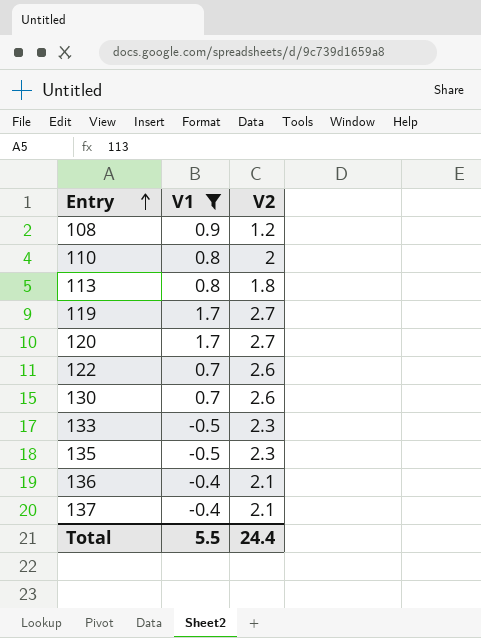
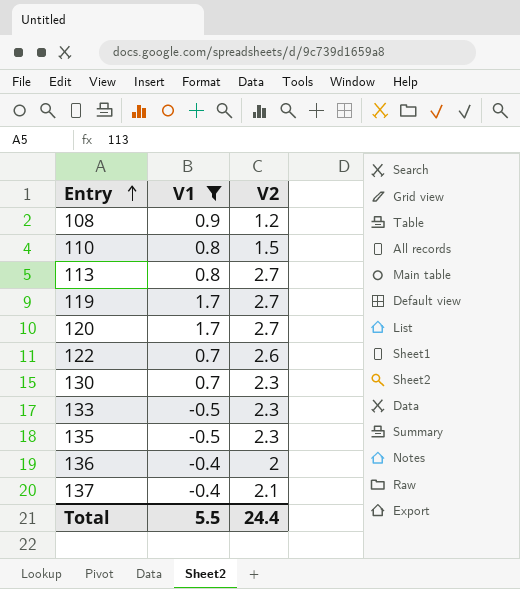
110 | V2: 2 -> 1.5
113 | V2: 1.8 -> 2.7
130 | V2: 2.6 -> 2.3
136 | V2: 2.1 -> 2

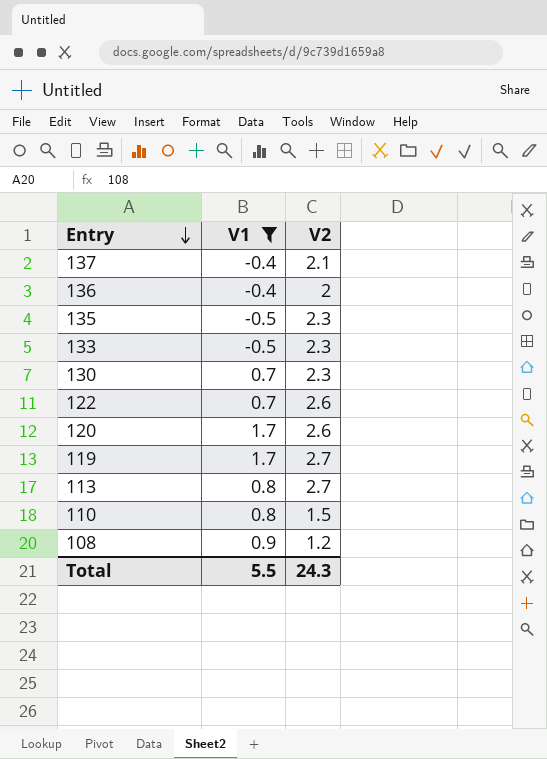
row order: Entry ascending -> Entry descending
120 | V2: 2.7 -> 2.6
Total | V2: 24.4 -> 24.3

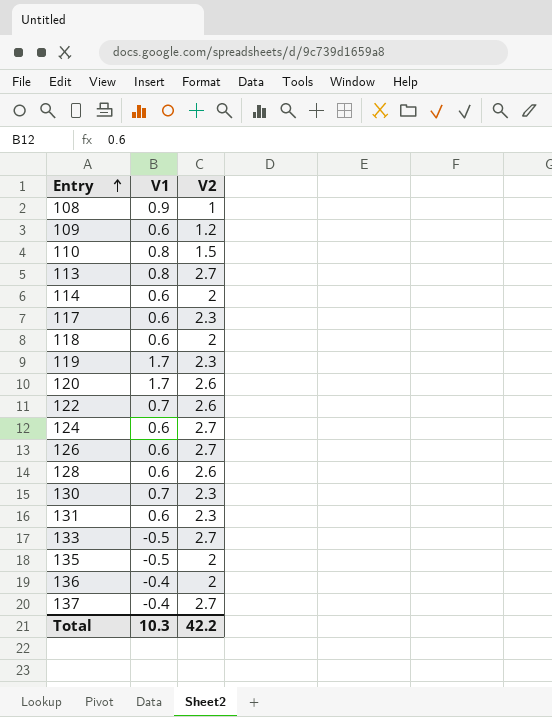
filter: V1 != 0.6 -> none
row order: Entry descending -> Entry ascending
108 | V2: 1.2 -> 1
119 | V2: 2.7 -> 2.3
133 | V2: 2.3 -> 2.7
135 | V2: 2.3 -> 2
137 | V2: 2.1 -> 2.7
Total | V1: 5.5 -> 10.3
Total | V2: 24.3 -> 42.2

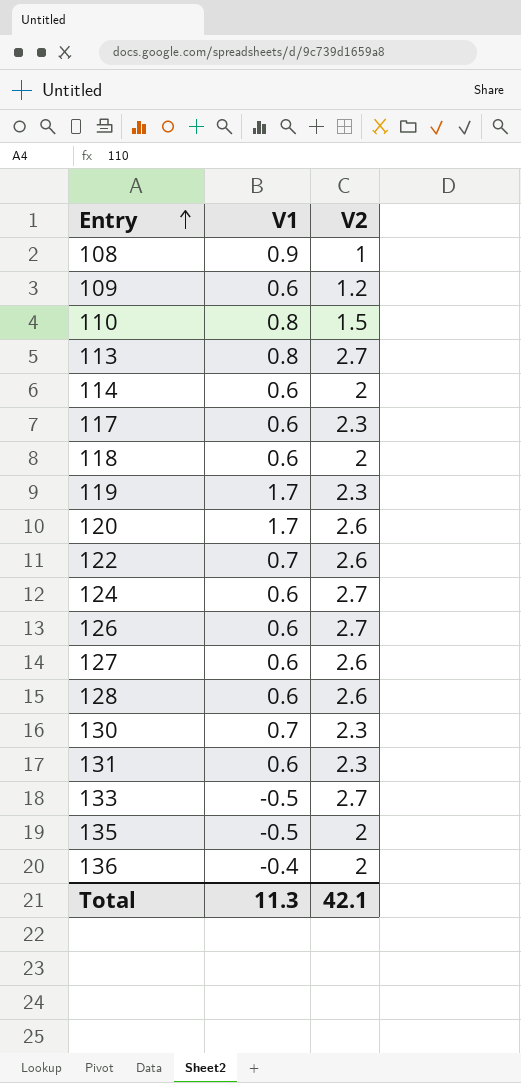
row 137: -0.4 | 2.7 -> none
row 127: none -> 0.6 | 2.6
Total | V1: 10.3 -> 11.3
Total | V2: 42.2 -> 42.1

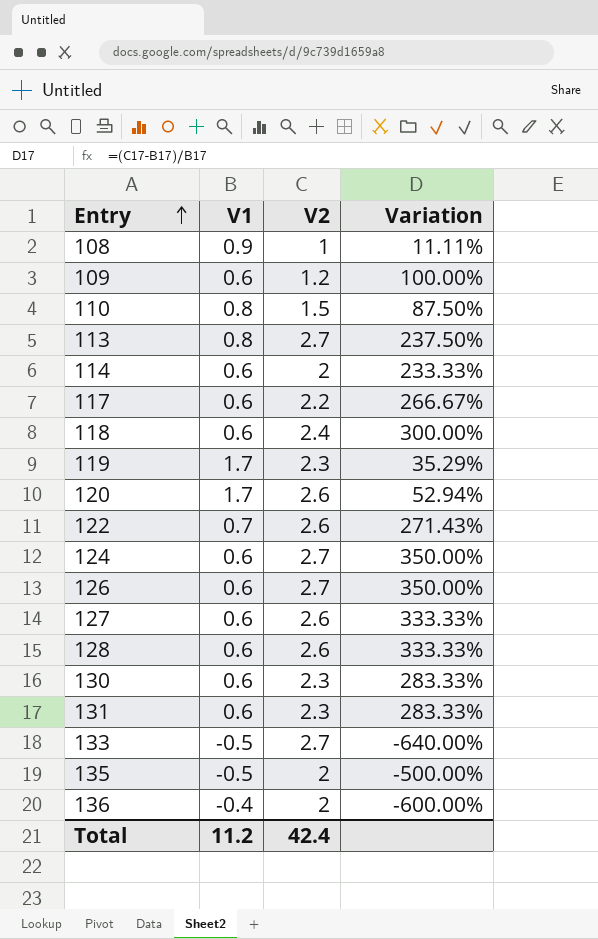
column Variation | formula: none -> ([V2] - [V1]) / [V1]
117 | V2: 2.3 -> 2.2
118 | V2: 2 -> 2.4
130 | V1: 0.7 -> 0.6
Total | V1: 11.3 -> 11.2
Total | V2: 42.1 -> 42.4

